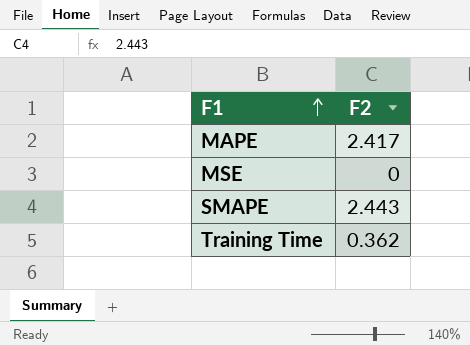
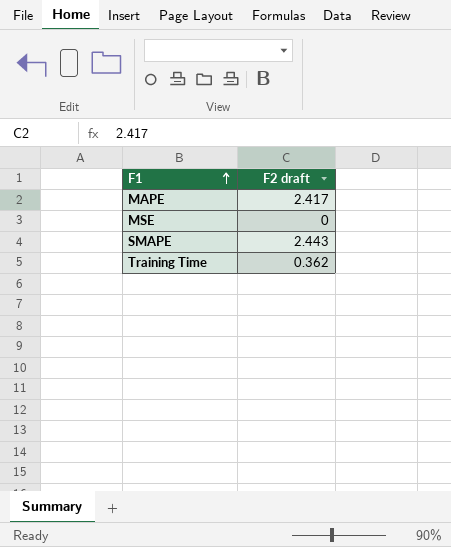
column name: F2 -> F2 draft

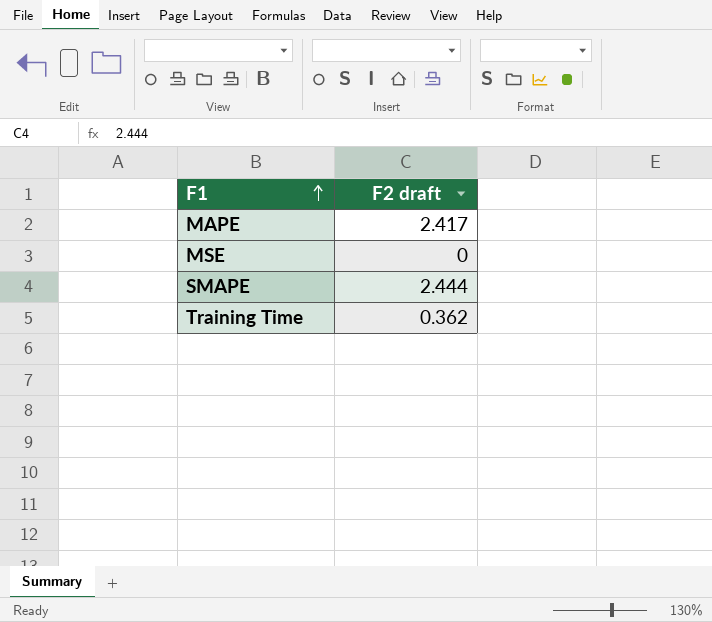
SMAPE | F2 draft: 2.443 -> 2.444

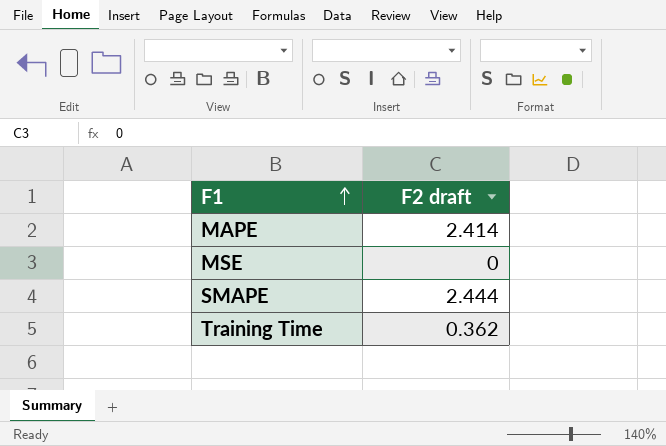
MAPE | F2 draft: 2.417 -> 2.414

